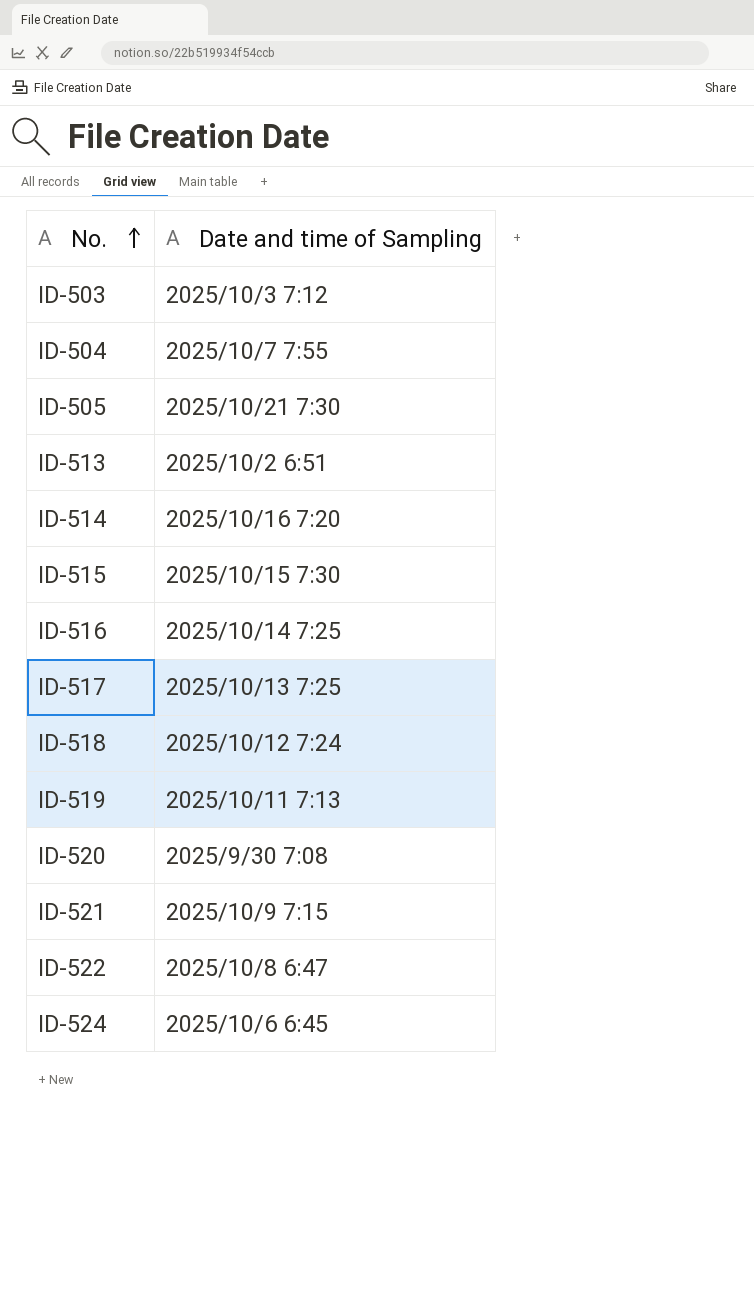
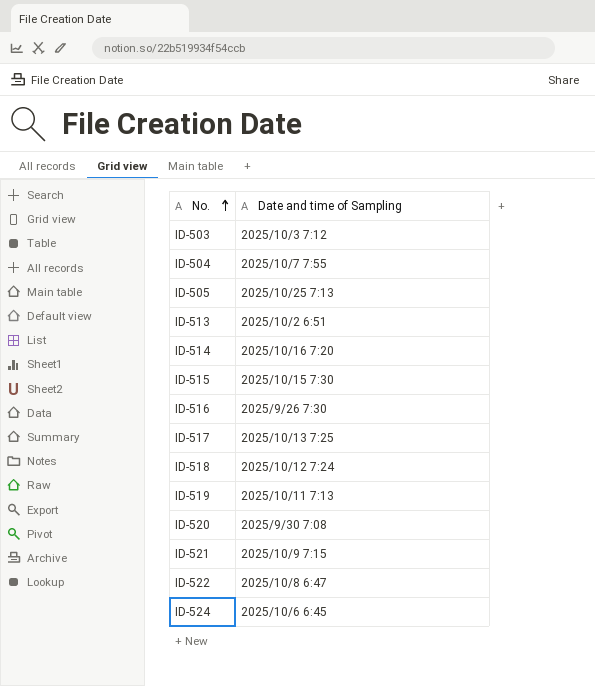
ID-505 | Date and time of Sampling: 2025/10/21 7:30 -> 2025/10/25 7:13
ID-516 | Date and time of Sampling: 2025/10/14 7:25 -> 2025/9/26 7:30

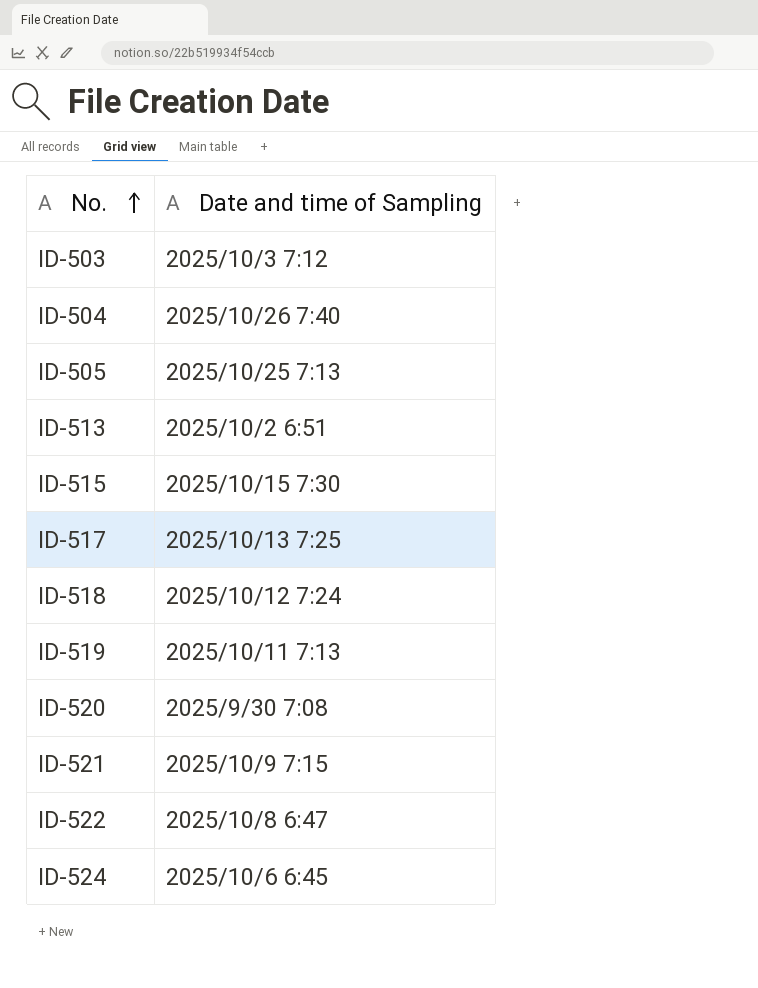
row ID-514: 2025/10/16 7:20 -> none
row ID-516: 2025/9/26 7:30 -> none
ID-504 | Date and time of Sampling: 2025/10/7 7:55 -> 2025/10/26 7:40

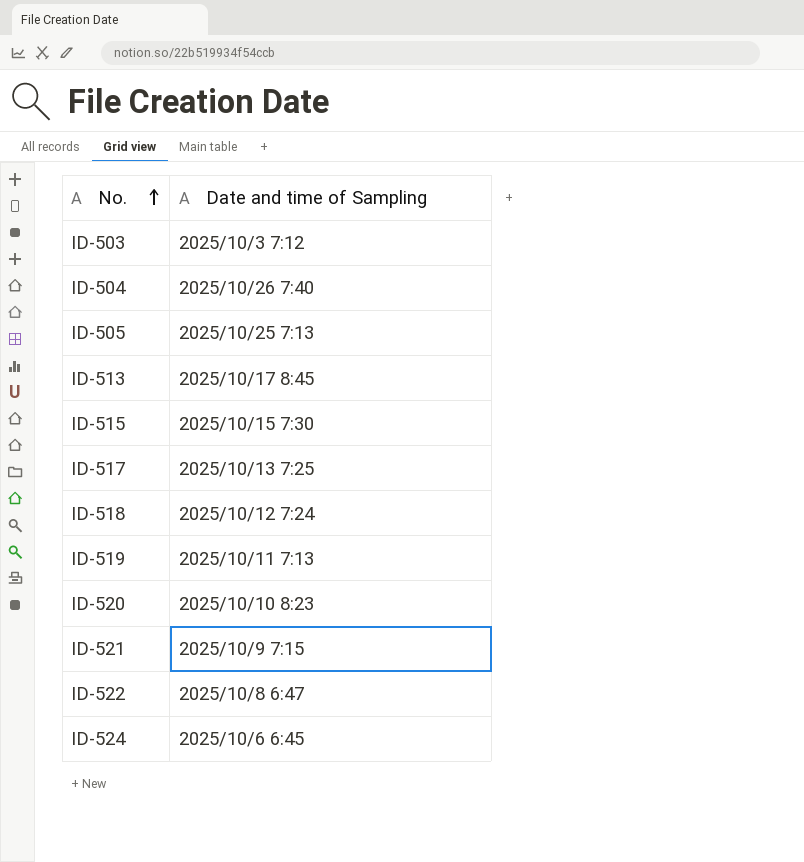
ID-513 | Date and time of Sampling: 2025/10/2 6:51 -> 2025/10/17 8:45
ID-520 | Date and time of Sampling: 2025/9/30 7:08 -> 2025/10/10 8:23

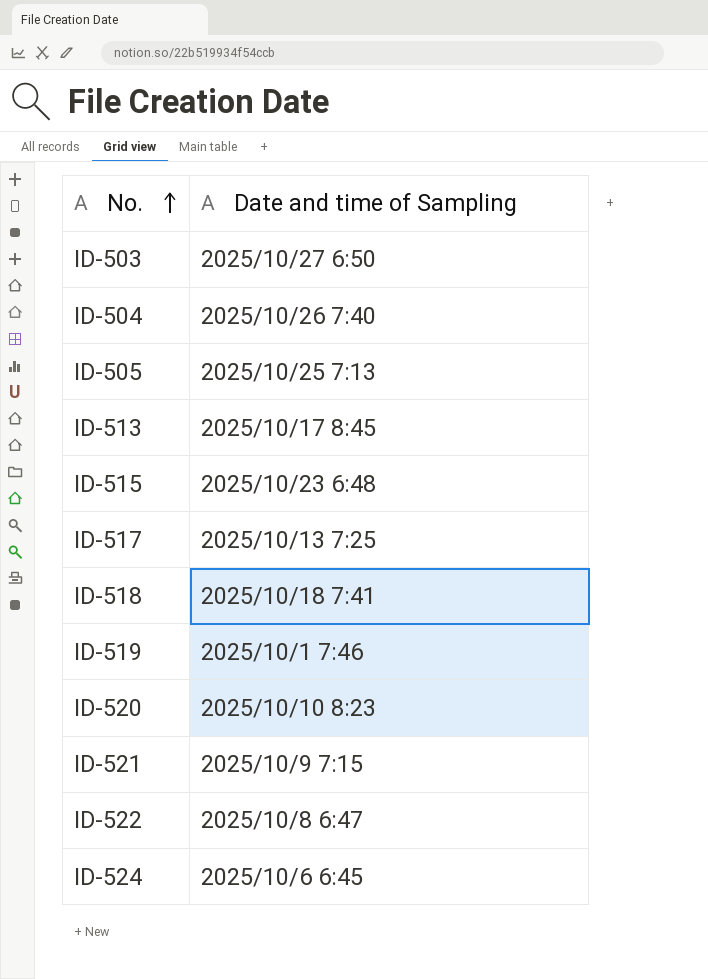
ID-503 | Date and time of Sampling: 2025/10/3 7:12 -> 2025/10/27 6:50
ID-515 | Date and time of Sampling: 2025/10/15 7:30 -> 2025/10/23 6:48
ID-518 | Date and time of Sampling: 2025/10/12 7:24 -> 2025/10/18 7:41
ID-519 | Date and time of Sampling: 2025/10/11 7:13 -> 2025/10/1 7:46

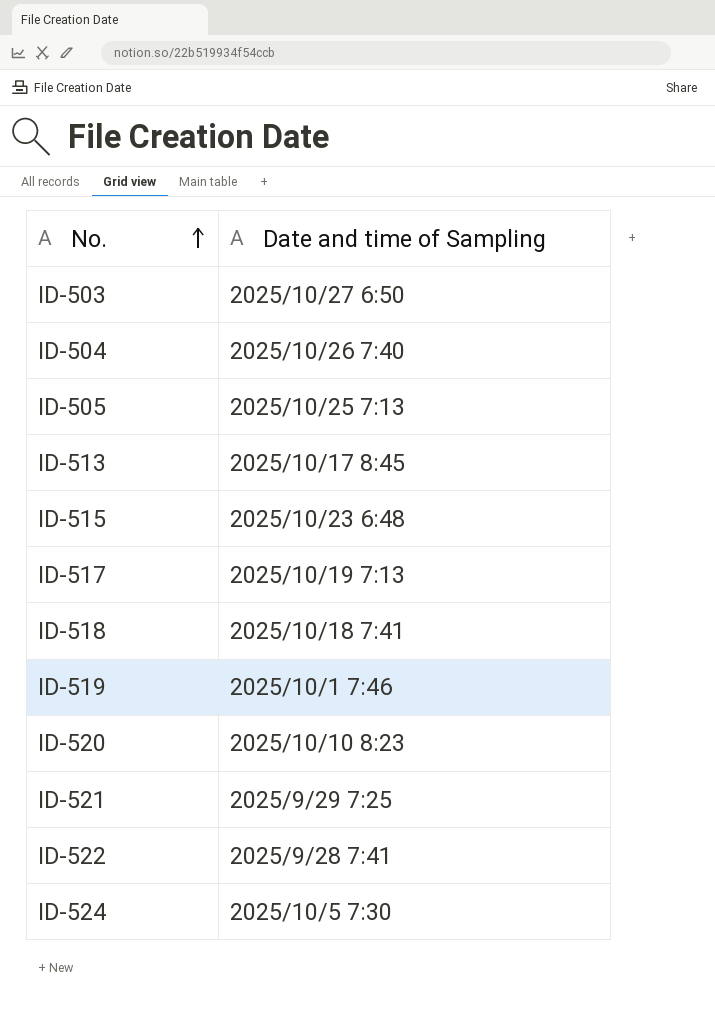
ID-517 | Date and time of Sampling: 2025/10/13 7:25 -> 2025/10/19 7:13
ID-521 | Date and time of Sampling: 2025/10/9 7:15 -> 2025/9/29 7:25
ID-522 | Date and time of Sampling: 2025/10/8 6:47 -> 2025/9/28 7:41
ID-524 | Date and time of Sampling: 2025/10/6 6:45 -> 2025/10/5 7:30

